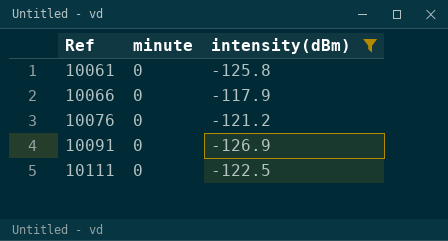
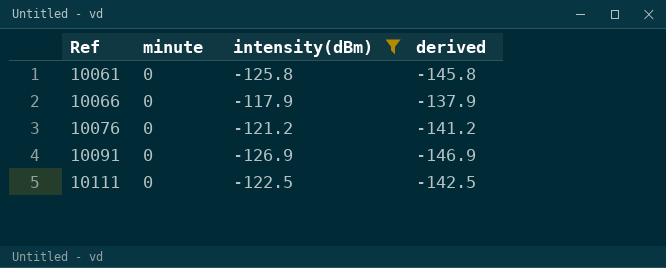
column derived | formula: none -> [intensity(dBm)] - 20

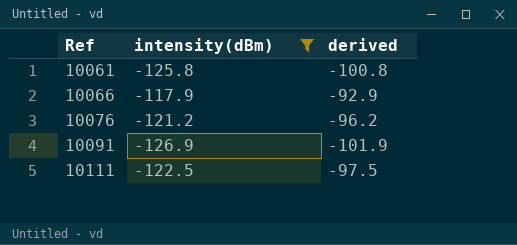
column minute | position: 2 -> none
column derived | formula: [intensity(dBm)] - 20 -> [intensity(dBm)] + 25

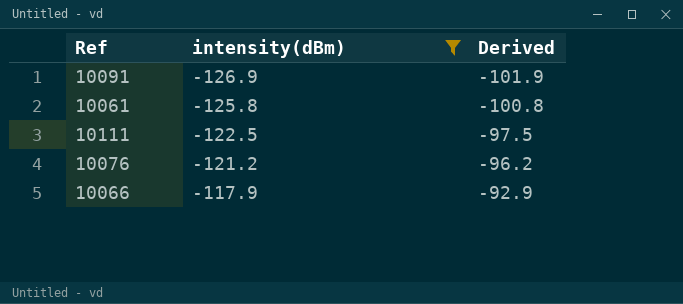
row order: Ref ascending -> intensity(dBm) ascending
column name: derived -> Derived

